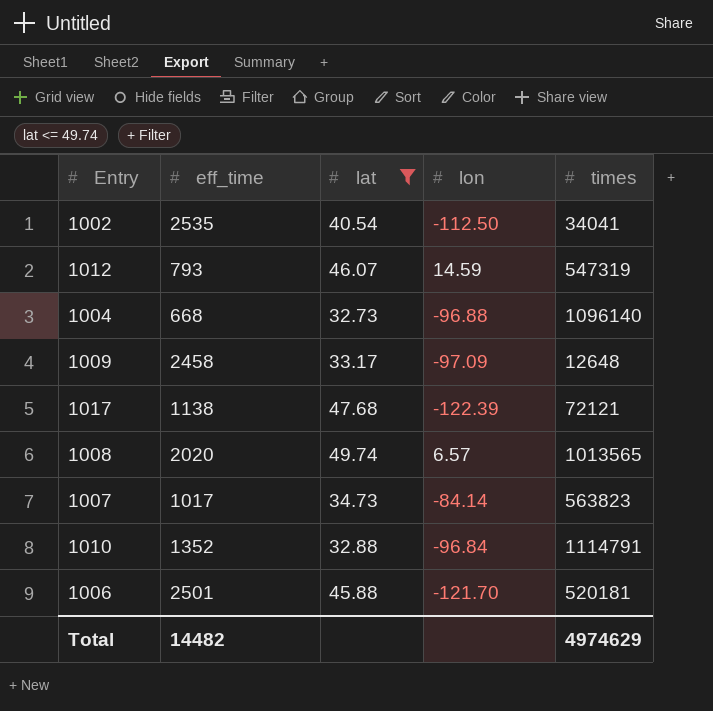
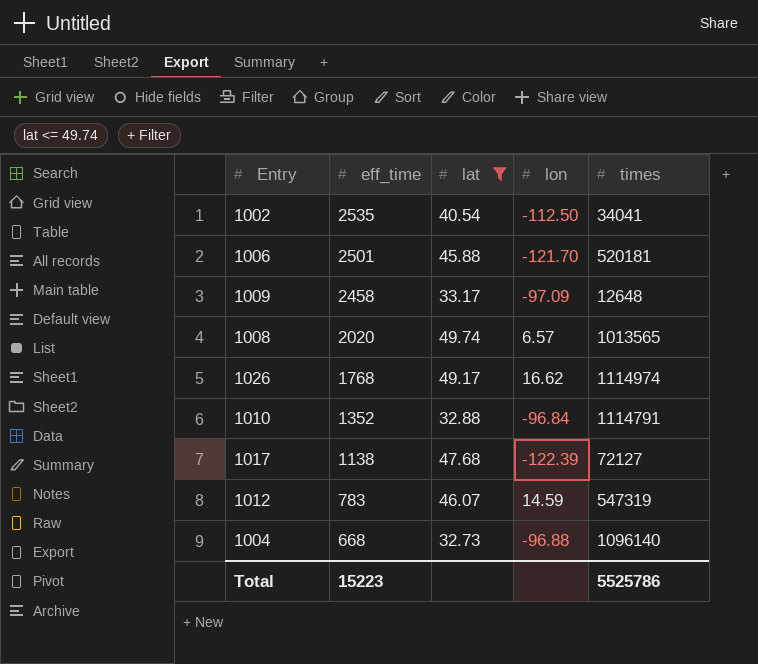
row order: none -> eff_time descending
row 1007: 1017 | 34.73 | -84.14 | 563823 -> none
row 1026: none -> 1768 | 49.17 | 16.62 | 1114974
1017 | times: 72121 -> 72127
1012 | eff_time: 793 -> 783
Total | eff_time: 14482 -> 15223
Total | times: 4974629 -> 5525786

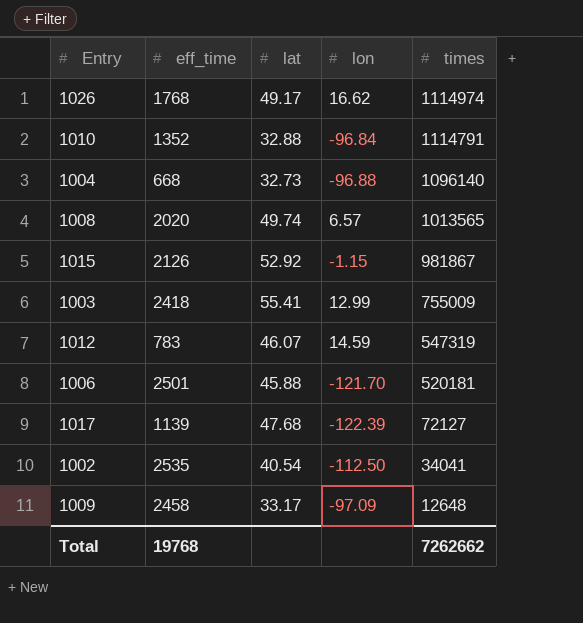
filter: lat <= 49.74 -> none
row order: eff_time descending -> times descending
1017 | eff_time: 1138 -> 1139
Total | eff_time: 15223 -> 19768
Total | times: 5525786 -> 7262662

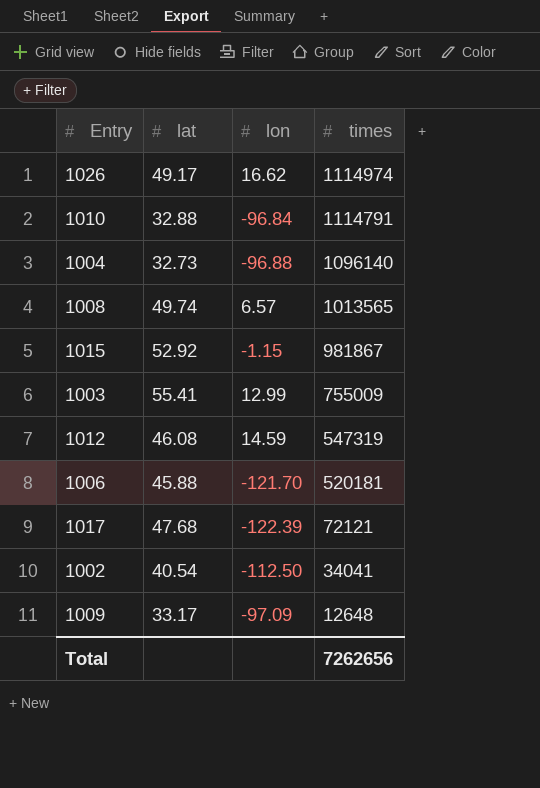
column eff_time | position: 2 -> none
1012 | lat: 46.07 -> 46.08
1017 | times: 72127 -> 72121
Total | times: 7262662 -> 7262656

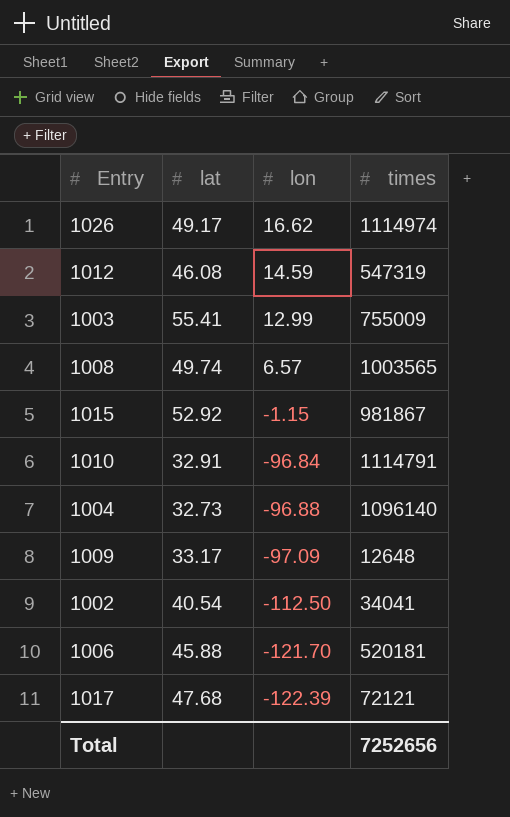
row order: times descending -> lon descending
1008 | times: 1013565 -> 1003565
1010 | lat: 32.88 -> 32.91
Total | times: 7262656 -> 7252656

